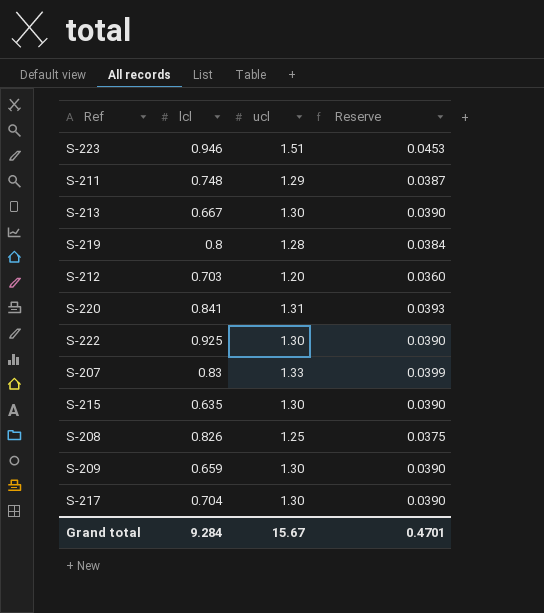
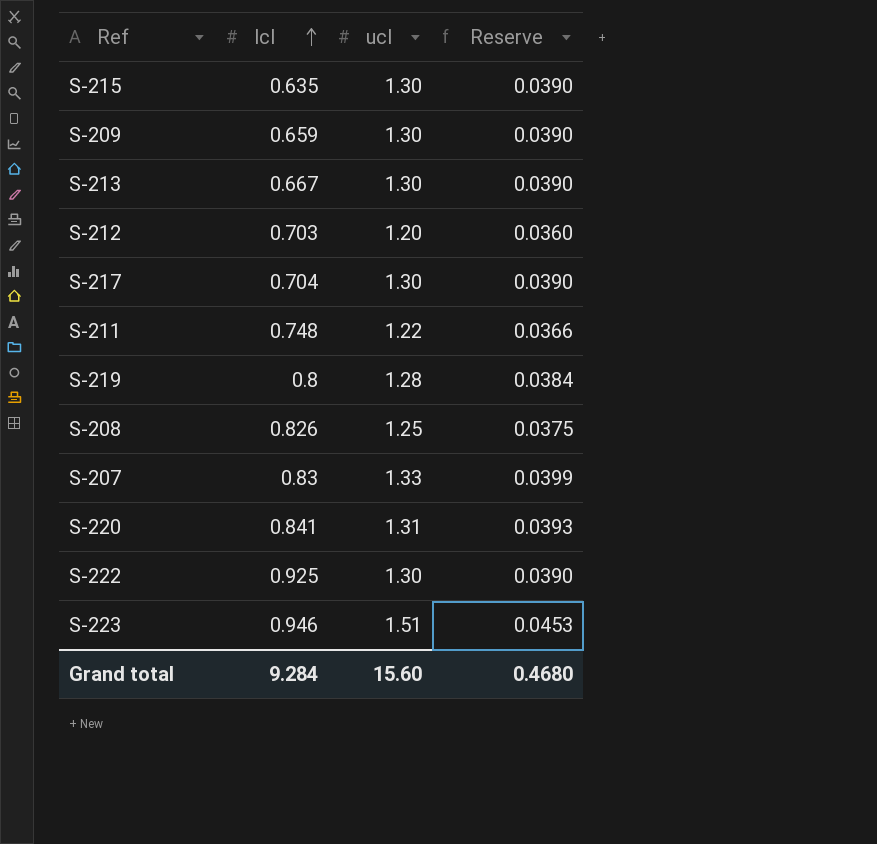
row order: none -> lcl ascending
S-211 | ucl: 1.29 -> 1.22
S-211 | Reserve: 0.0387 -> 0.0366
Grand total | ucl: 15.67 -> 15.60
Grand total | Reserve: 0.4701 -> 0.4680

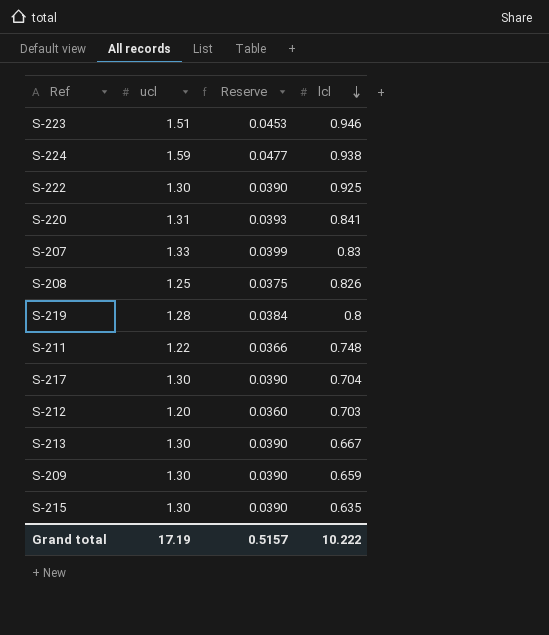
row order: lcl ascending -> lcl descending
column lcl | position: 2 -> 4
row S-224: none -> 1.59 | 0.0477 | 0.938
Grand total | ucl: 15.60 -> 17.19
Grand total | Reserve: 0.4680 -> 0.5157
Grand total | lcl: 9.284 -> 10.222

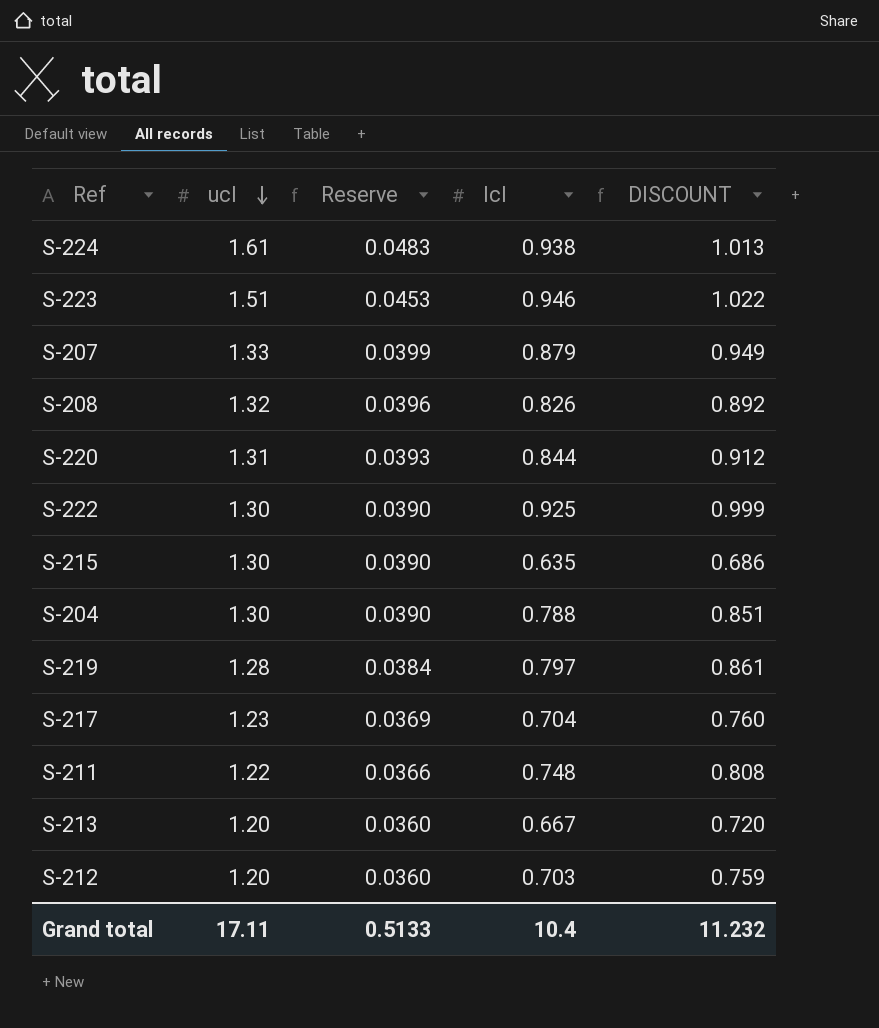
row order: lcl descending -> ucl descending
column DISCOUNT | formula: none -> [lcl] * 1.08
row S-209: 1.30 | 0.0390 | 0.659 -> none
S-224 | ucl: 1.59 -> 1.61
S-224 | Reserve: 0.0477 -> 0.0483
S-207 | lcl: 0.83 -> 0.879
S-208 | ucl: 1.25 -> 1.32
S-208 | Reserve: 0.0375 -> 0.0396
S-220 | lcl: 0.841 -> 0.844
row S-204: none -> 1.30 | 0.0390 | 0.788 | 0.851
S-219 | lcl: 0.8 -> 0.797
S-217 | ucl: 1.30 -> 1.23
S-217 | Reserve: 0.0390 -> 0.0369
S-213 | ucl: 1.30 -> 1.20
S-213 | Reserve: 0.0390 -> 0.0360
Grand total | ucl: 17.19 -> 17.11
Grand total | Reserve: 0.5157 -> 0.5133
Grand total | lcl: 10.222 -> 10.4

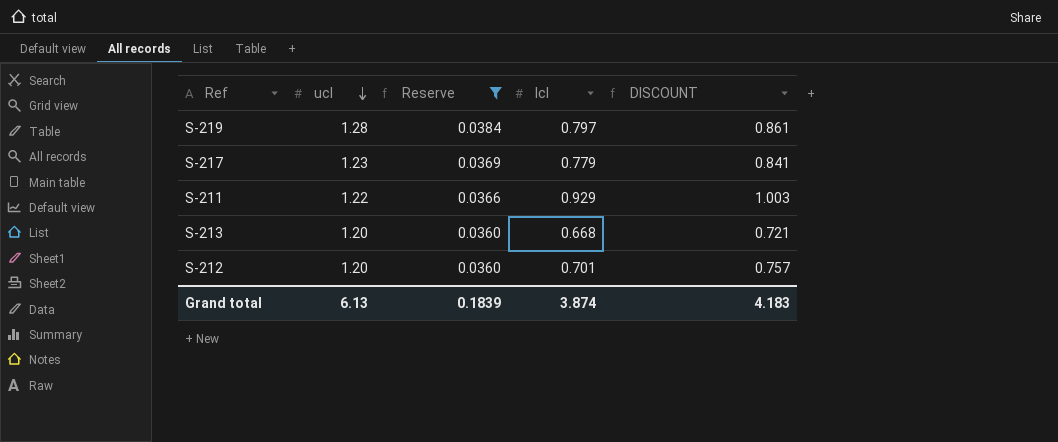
filter: none -> Reserve <= 0.0384
S-217 | lcl: 0.704 -> 0.779
S-217 | DISCOUNT: 0.760 -> 0.841
S-211 | lcl: 0.748 -> 0.929
S-211 | DISCOUNT: 0.808 -> 1.003
S-213 | lcl: 0.667 -> 0.668
S-213 | DISCOUNT: 0.720 -> 0.721
S-212 | lcl: 0.703 -> 0.701
S-212 | DISCOUNT: 0.759 -> 0.757
Grand total | ucl: 17.11 -> 6.13
Grand total | Reserve: 0.5133 -> 0.1839
Grand total | lcl: 10.4 -> 3.874
Grand total | DISCOUNT: 11.232 -> 4.183

